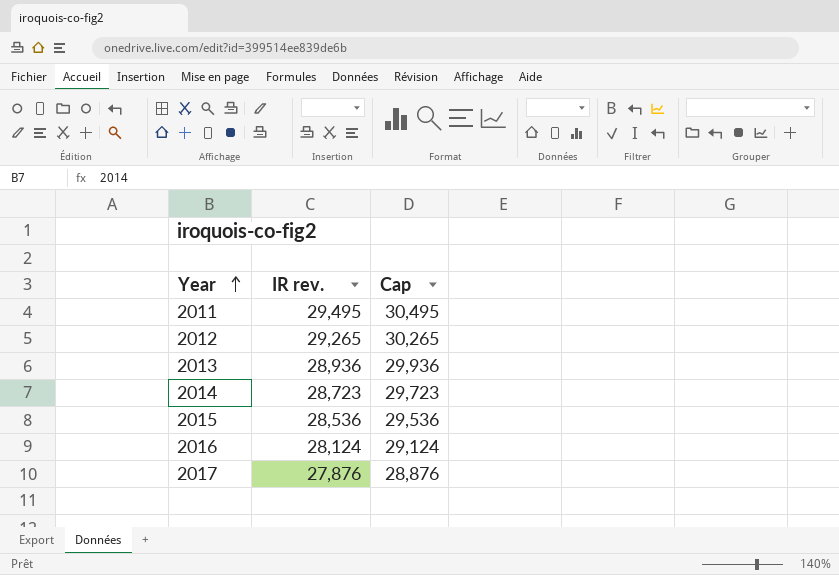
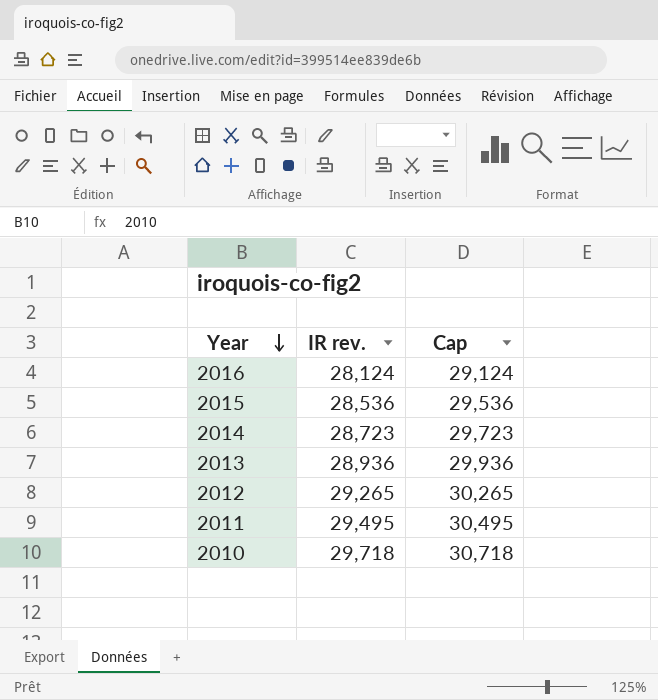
row order: Year ascending -> Year descending
row 2017: 27,876 | 28,876 -> none
row 2010: none -> 29,718 | 30,718

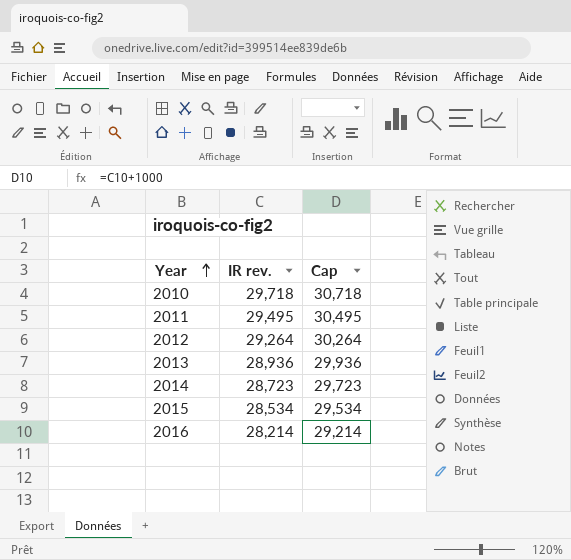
row order: Year descending -> Year ascending
2012 | IR rev.: 29,265 -> 29,264
2012 | Cap: 30,265 -> 30,264
2015 | IR rev.: 28,536 -> 28,534
2015 | Cap: 29,536 -> 29,534
2016 | IR rev.: 28,124 -> 28,214
2016 | Cap: 29,124 -> 29,214

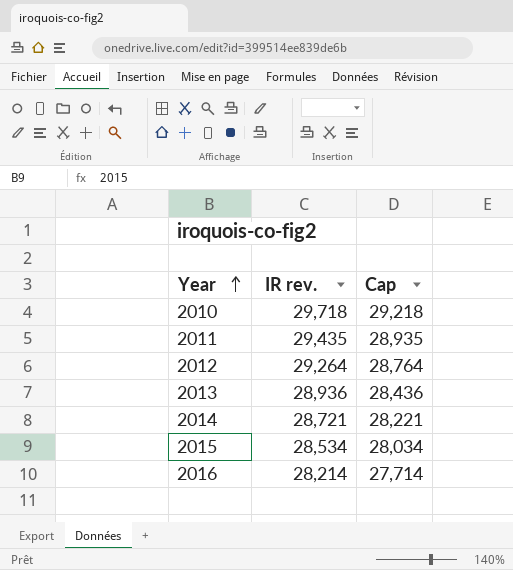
column Cap | formula: [IR rev.] + 1000 -> [IR rev.] - 500
2011 | IR rev.: 29,495 -> 29,435
2014 | IR rev.: 28,723 -> 28,721

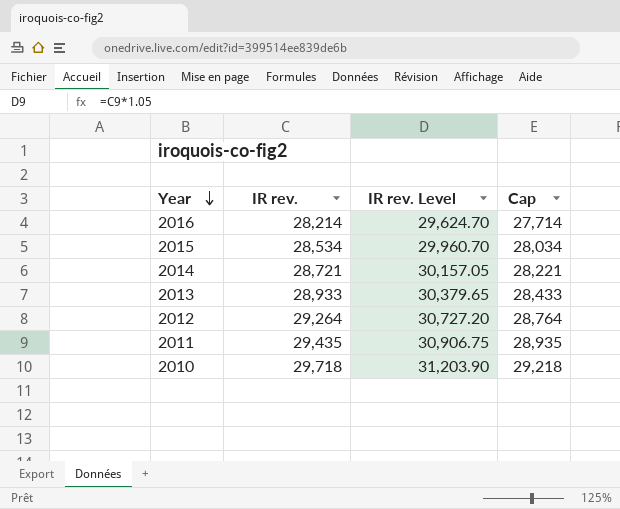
row order: Year ascending -> Year descending
column IR rev. Level | formula: none -> [IR rev.] * 1.05
2013 | IR rev.: 28,936 -> 28,933
2013 | Cap: 28,436 -> 28,433

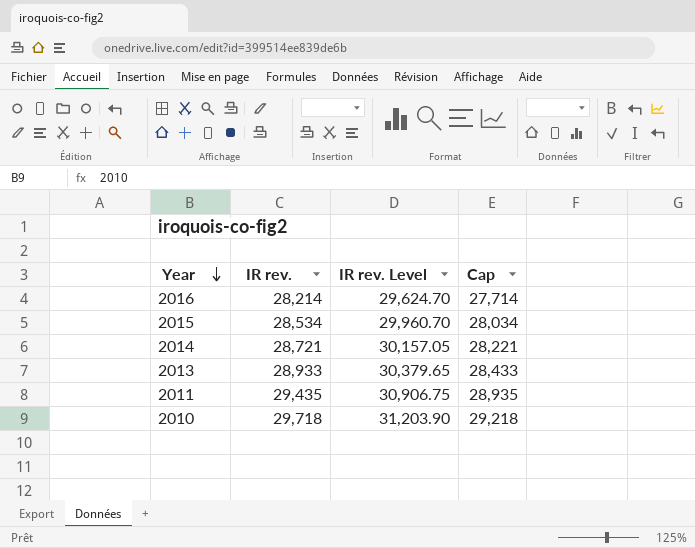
row 2012: 29,264 | 30,727.20 | 28,764 -> none

